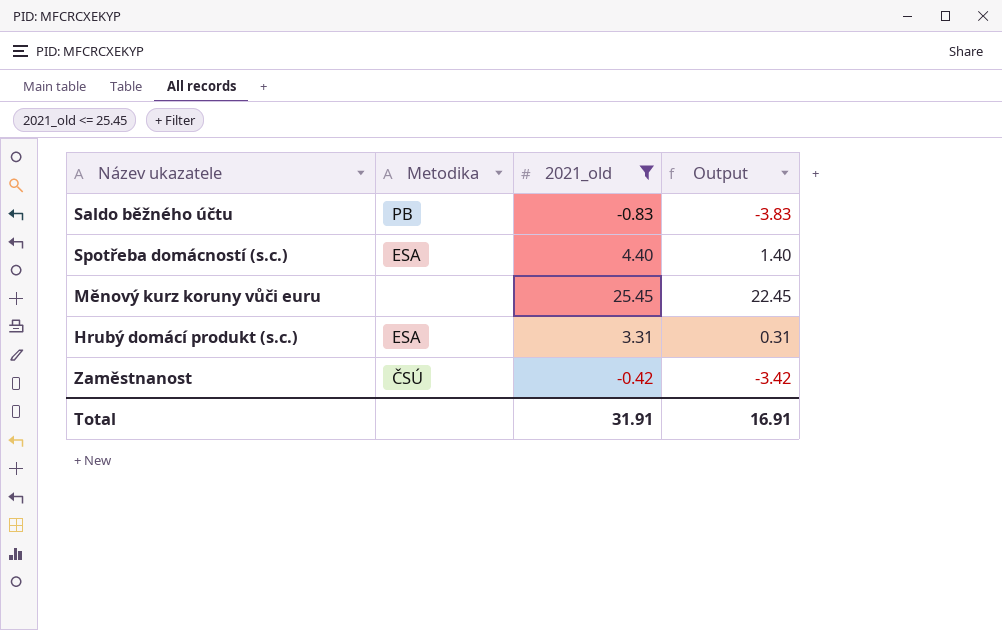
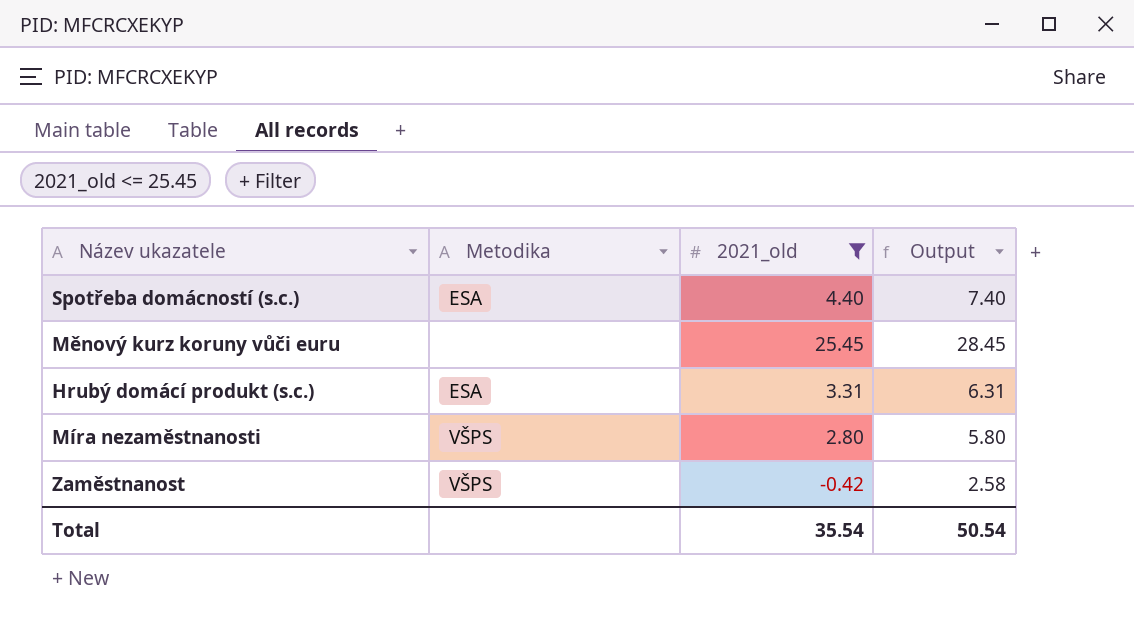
column Output | formula: [2021_old] - 3 -> [2021_old] + 3
row Saldo běžného účtu: PB | -0.83 | -3.83 -> none
row Míra nezaměstnanosti: none -> VŠPS | 2.80 | 5.80
Zaměstnanost | Metodika: ČSÚ -> VŠPS
Total | 2021_old: 31.91 -> 35.54
Total | Output: 16.91 -> 50.54

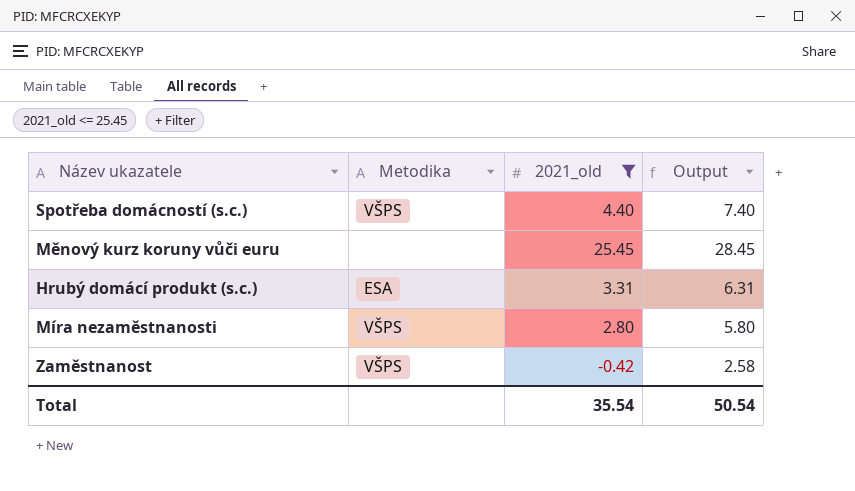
Spotřeba domácností (s.c.) | Metodika: ESA -> VŠPS

